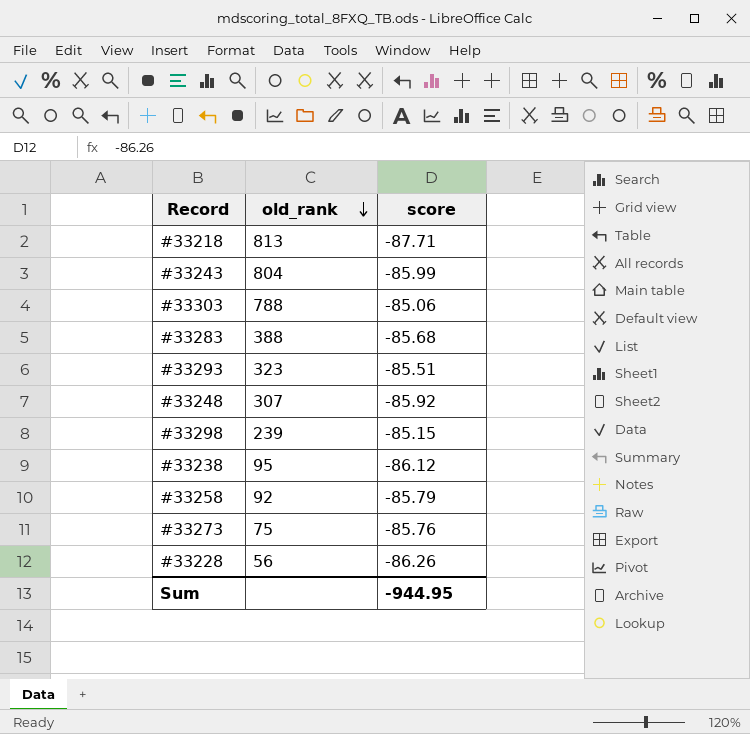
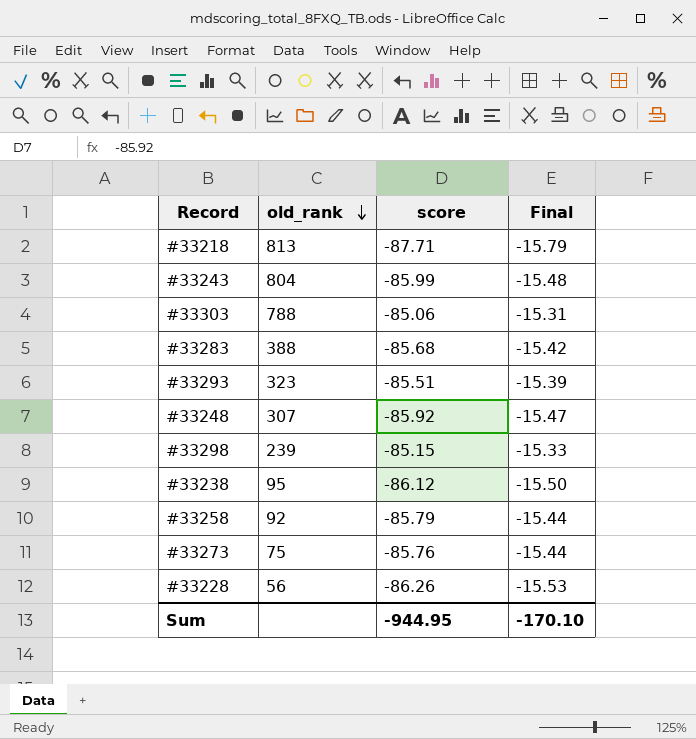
column Final | formula: none -> [score] * 0.18

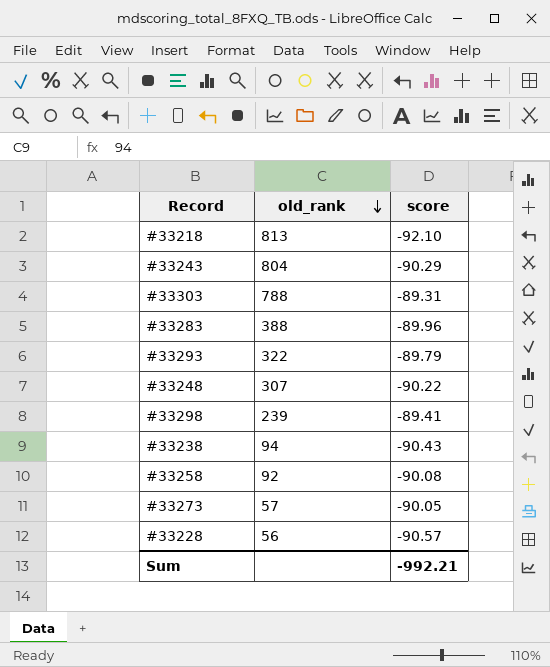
column Final | formula: [score] * 0.18 -> none
#33218 | score: -87.71 -> -92.10
#33243 | score: -85.99 -> -90.29
#33303 | score: -85.06 -> -89.31
#33283 | score: -85.68 -> -89.96
#33293 | old_rank: 323 -> 322
#33293 | score: -85.51 -> -89.79
#33248 | score: -85.92 -> -90.22
#33298 | score: -85.15 -> -89.41
#33238 | old_rank: 95 -> 94
#33238 | score: -86.12 -> -90.43
#33258 | score: -85.79 -> -90.08
#33273 | old_rank: 75 -> 57
#33273 | score: -85.76 -> -90.05
#33228 | score: -86.26 -> -90.57
Sum | score: -944.95 -> -992.21

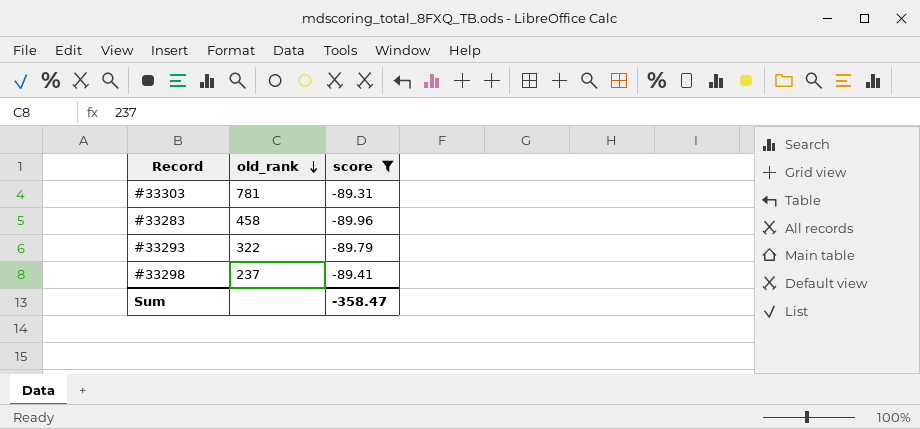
filter: none -> score >= -89.96
#33303 | old_rank: 788 -> 781
#33283 | old_rank: 388 -> 458
#33298 | old_rank: 239 -> 237
Sum | score: -992.21 -> -358.47

